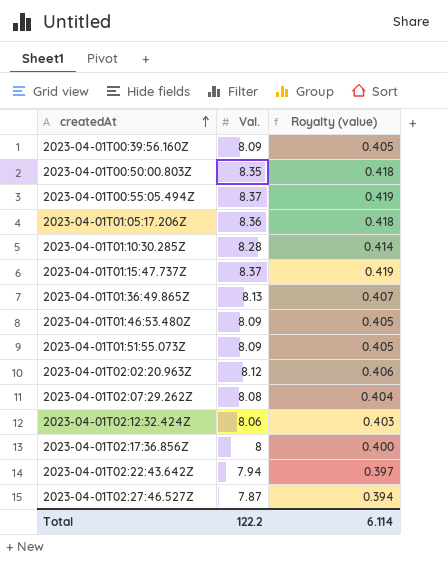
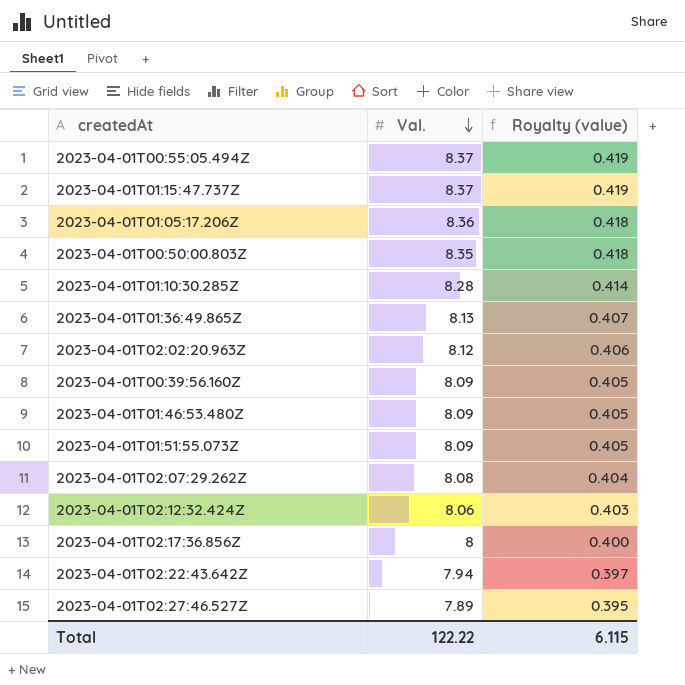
row order: createdAt ascending -> Val. descending
2023-04-01T02:27:46.527Z | Val.: 7.87 -> 7.89
2023-04-01T02:27:46.527Z | Royalty (value): 0.394 -> 0.395
Total | Val.: 122.2 -> 122.22
Total | Royalty (value): 6.114 -> 6.115

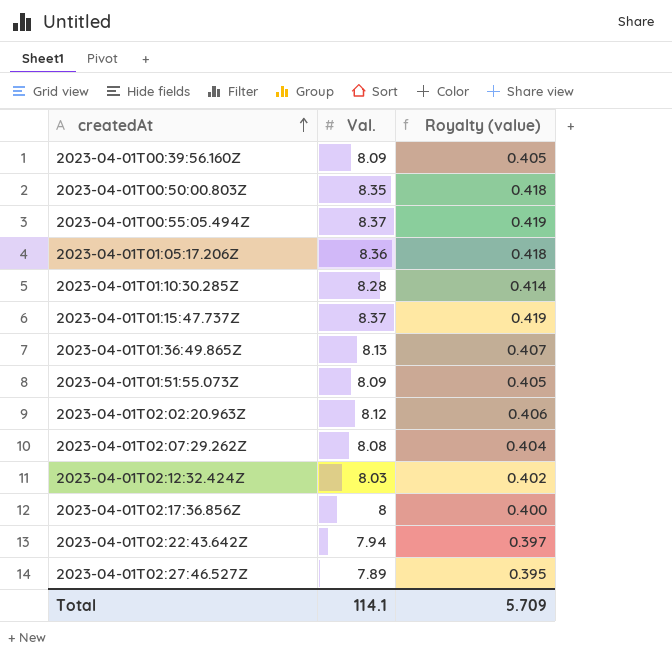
row order: Val. descending -> createdAt ascending
row 2023-04-01T01:46:53.480Z: 8.09 | 0.405 -> none
2023-04-01T02:12:32.424Z | Val.: 8.06 -> 8.03
2023-04-01T02:12:32.424Z | Royalty (value): 0.403 -> 0.402
Total | Val.: 122.22 -> 114.1
Total | Royalty (value): 6.115 -> 5.709

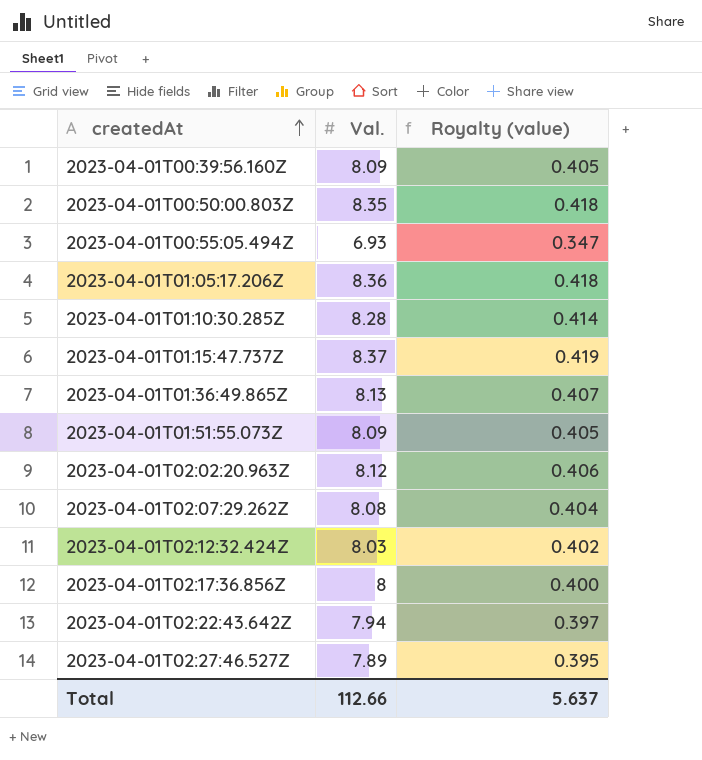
2023-04-01T00:55:05.494Z | Val.: 8.37 -> 6.93
2023-04-01T00:55:05.494Z | Royalty (value): 0.419 -> 0.347
Total | Val.: 114.1 -> 112.66
Total | Royalty (value): 5.709 -> 5.637

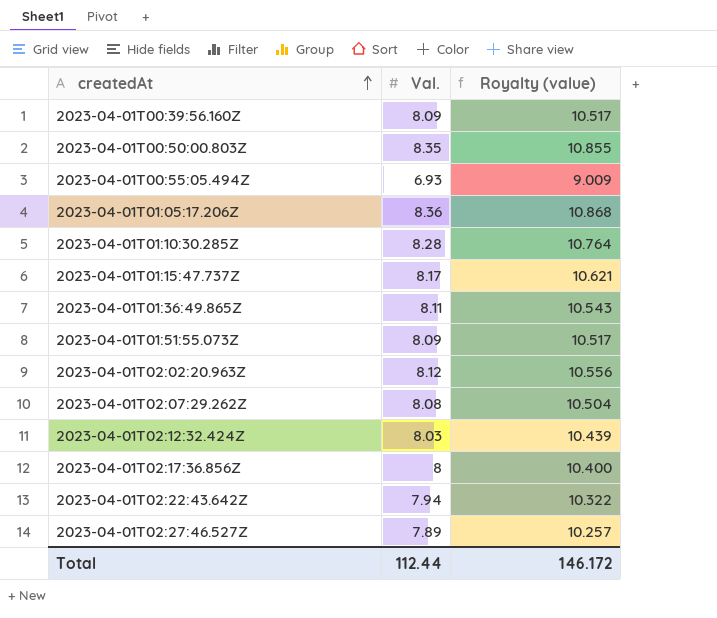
column Royalty (value) | formula: [Val.] * 0.05 -> [Val.] * 1.3
2023-04-01T01:15:47.737Z | Val.: 8.37 -> 8.17
2023-04-01T01:36:49.865Z | Val.: 8.13 -> 8.11
Total | Val.: 112.66 -> 112.44
Total | Royalty (value): 5.637 -> 146.172

